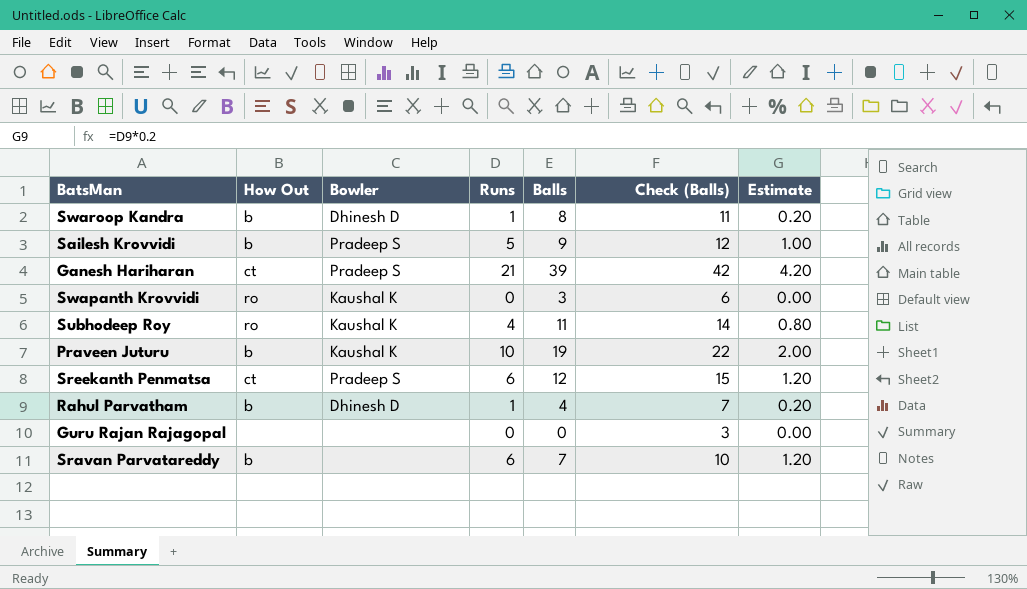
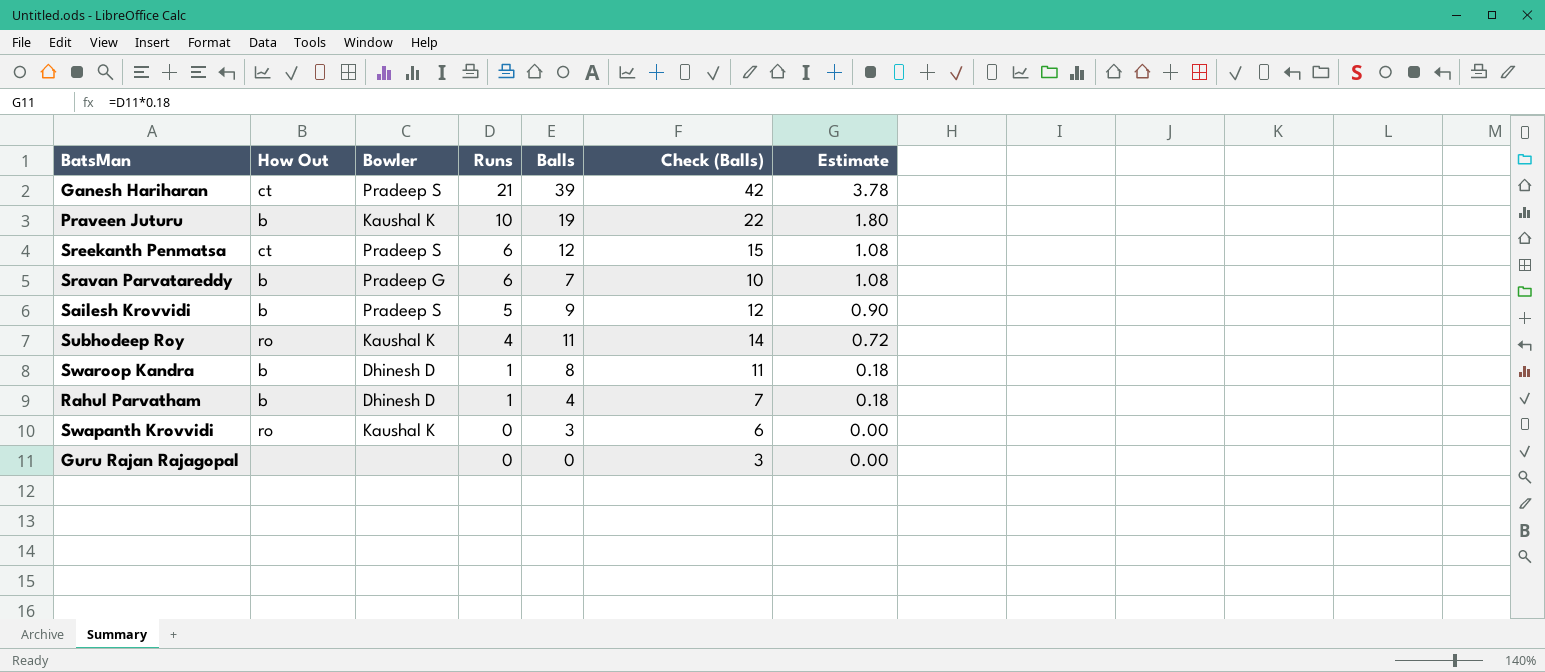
row order: none -> Runs descending
column Estimate | formula: [Runs] * 0.2 -> [Runs] * 0.18
Sravan Parvatareddy | Bowler: none -> Pradeep G

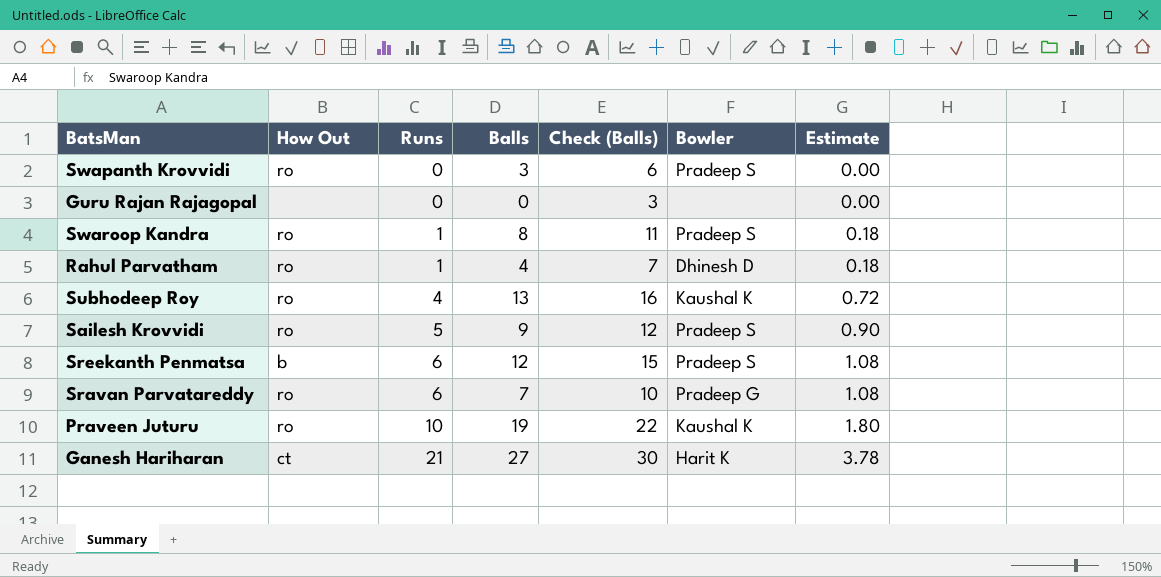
row order: Runs descending -> Runs ascending
column Bowler | position: 3 -> 6
Swapanth Krovvidi | Bowler: Kaushal K -> Pradeep S
Swaroop Kandra | How Out: b -> ro
Swaroop Kandra | Bowler: Dhinesh D -> Pradeep S
Rahul Parvatham | How Out: b -> ro
Subhodeep Roy | Balls: 11 -> 13
Subhodeep Roy | Check (Balls): 14 -> 16
Sailesh Krovvidi | How Out: b -> ro
Sreekanth Penmatsa | How Out: ct -> b
Sravan Parvatareddy | How Out: b -> ro
Praveen Juturu | How Out: b -> ro
Ganesh Hariharan | Balls: 39 -> 27
Ganesh Hariharan | Check (Balls): 42 -> 30
Ganesh Hariharan | Bowler: Pradeep S -> Harit K

